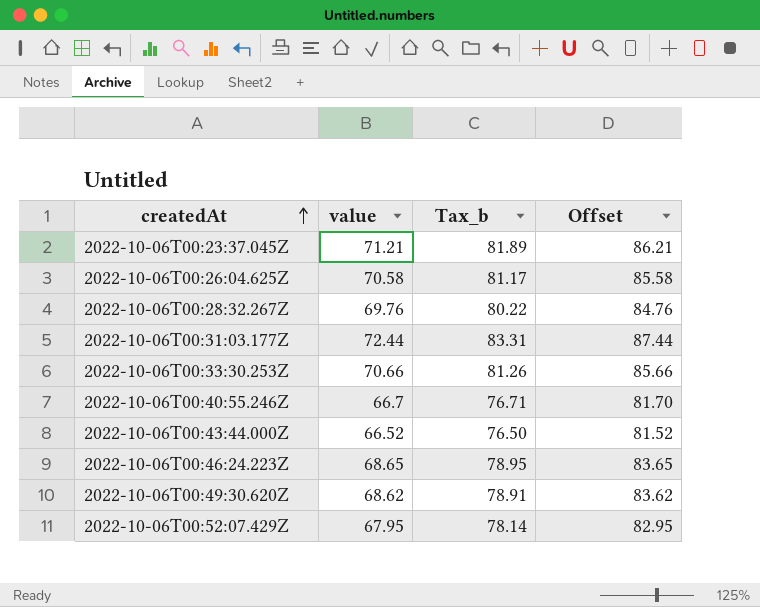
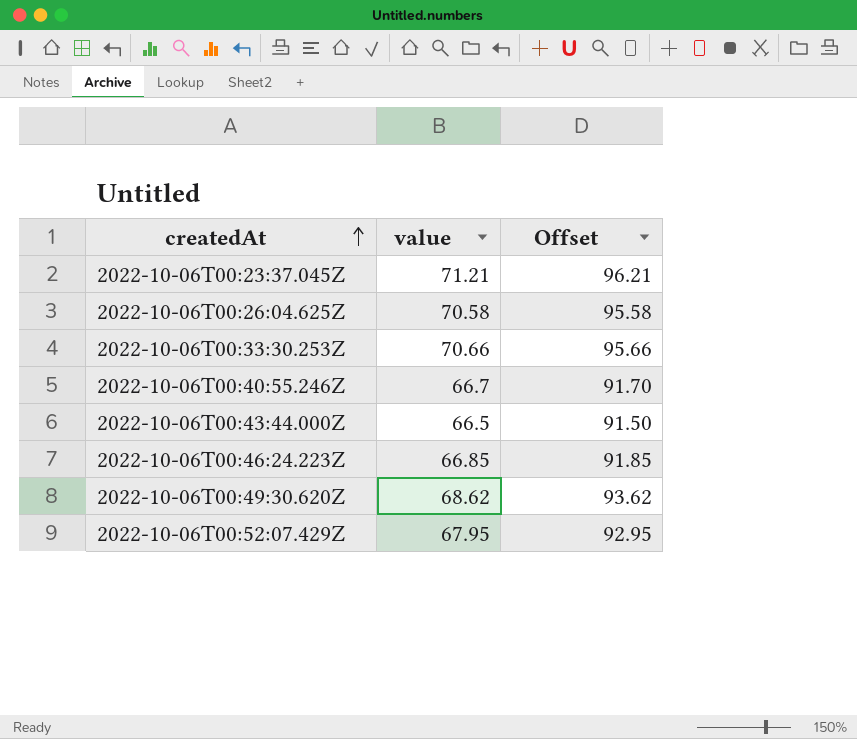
column Tax_b | formula: [value] * 1.15 -> none
column Offset | formula: [value] + 15 -> [value] + 25
row 2022-10-06T00:28:32.267Z: 69.76 | 80.22 | 84.76 -> none
row 2022-10-06T00:31:03.177Z: 72.44 | 83.31 | 87.44 -> none
2022-10-06T00:43:44.000Z | value: 66.52 -> 66.5
2022-10-06T00:46:24.223Z | value: 68.65 -> 66.85

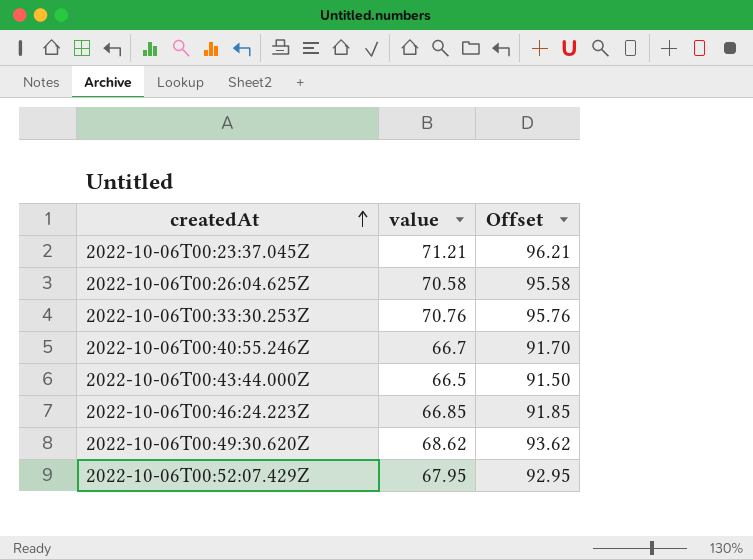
2022-10-06T00:33:30.253Z | value: 70.66 -> 70.76
2022-10-06T00:33:30.253Z | Offset: 95.66 -> 95.76

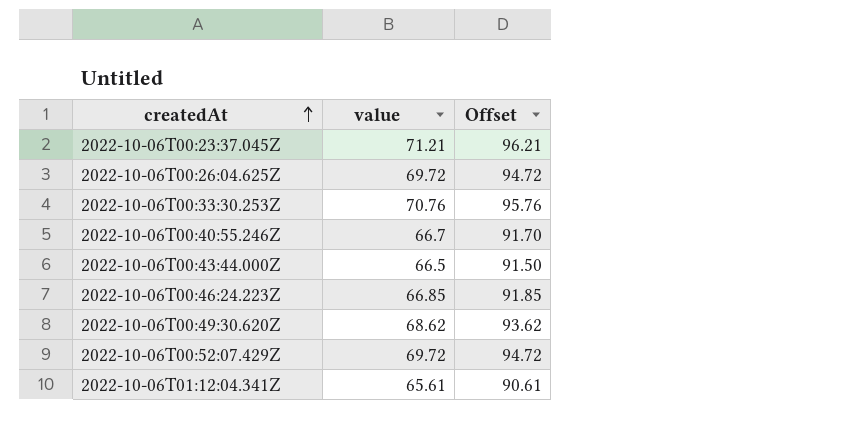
2022-10-06T00:26:04.625Z | value: 70.58 -> 69.72
2022-10-06T00:26:04.625Z | Offset: 95.58 -> 94.72
2022-10-06T00:52:07.429Z | value: 67.95 -> 69.72
2022-10-06T00:52:07.429Z | Offset: 92.95 -> 94.72
row 2022-10-06T01:12:04.341Z: none -> 65.61 | 90.61

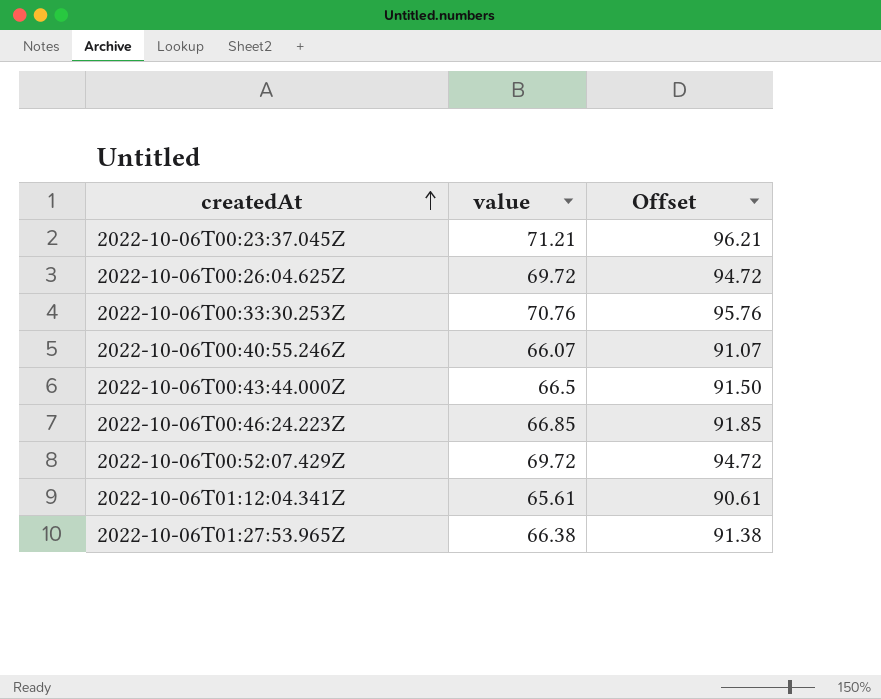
row 2022-10-06T00:49:30.620Z: 68.62 | 93.62 -> none
2022-10-06T00:40:55.246Z | value: 66.7 -> 66.07
2022-10-06T00:40:55.246Z | Offset: 91.70 -> 91.07
row 2022-10-06T01:27:53.965Z: none -> 66.38 | 91.38

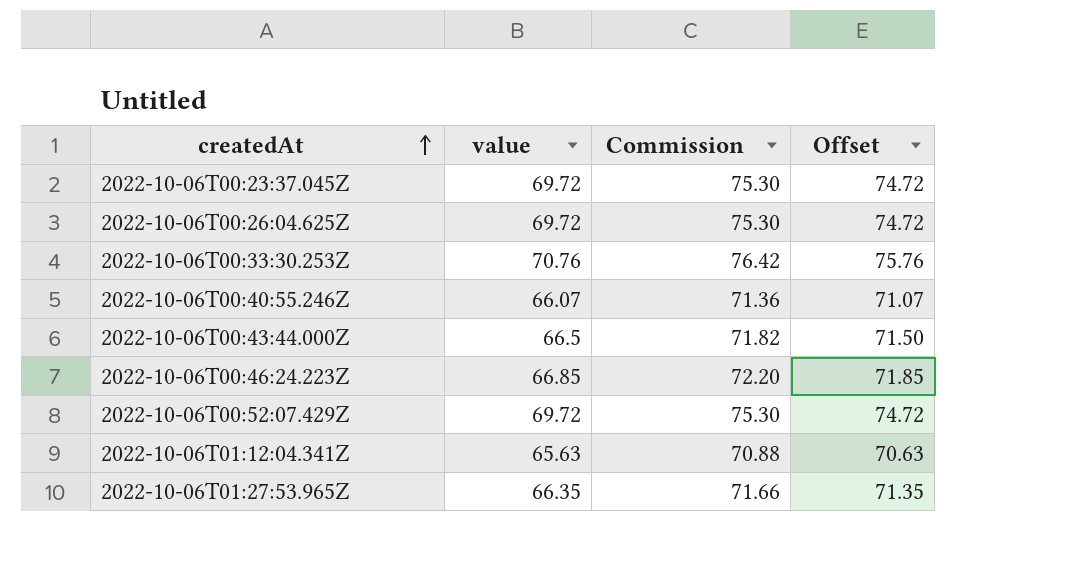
column Commission | formula: none -> [value] * 1.08
column Offset | formula: [value] + 25 -> [value] + 5
2022-10-06T00:23:37.045Z | value: 71.21 -> 69.72
2022-10-06T01:12:04.341Z | value: 65.61 -> 65.63
2022-10-06T01:27:53.965Z | value: 66.38 -> 66.35

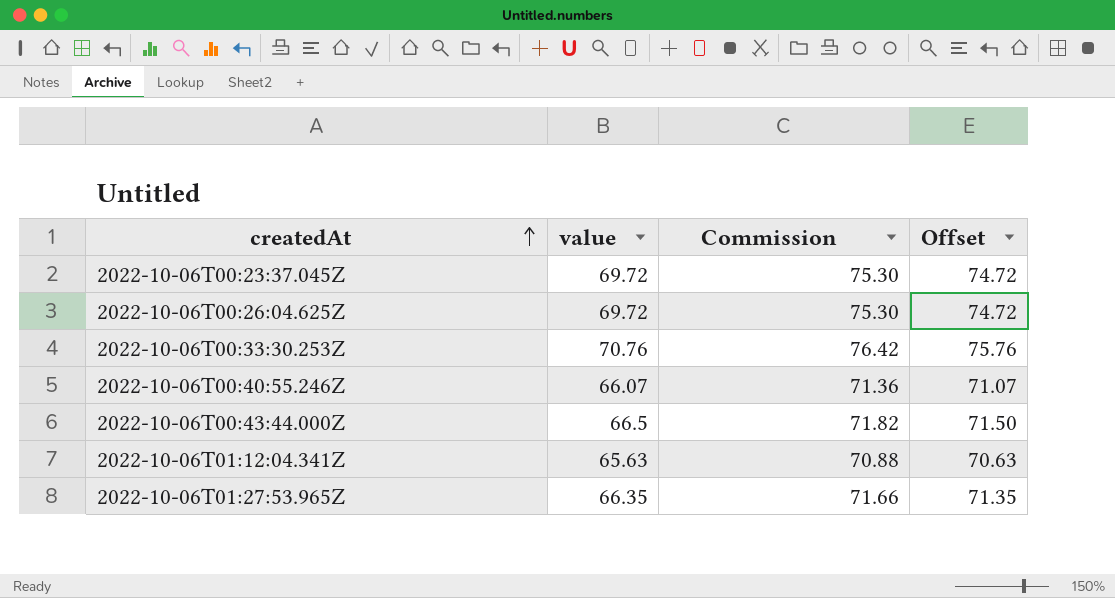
row 2022-10-06T00:46:24.223Z: 66.85 | 72.20 | 71.85 -> none
row 2022-10-06T00:52:07.429Z: 69.72 | 75.30 | 74.72 -> none

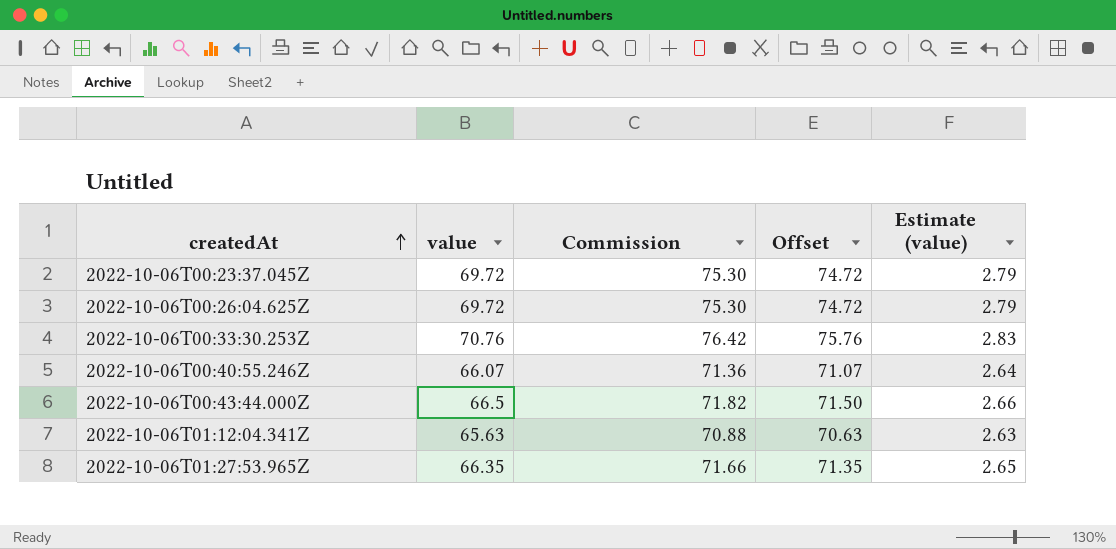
column Estimate (value) | formula: none -> [value] * 0.04

